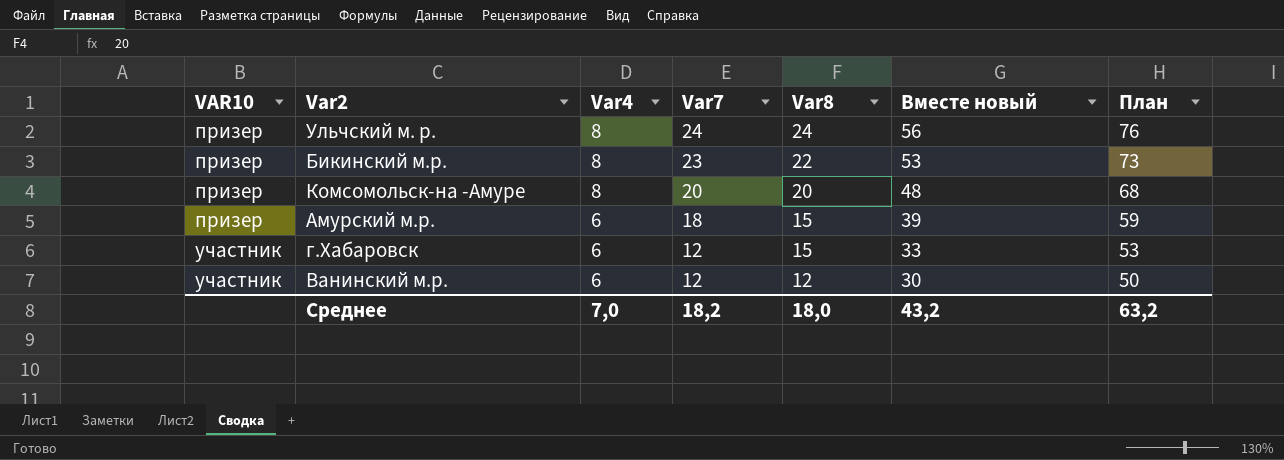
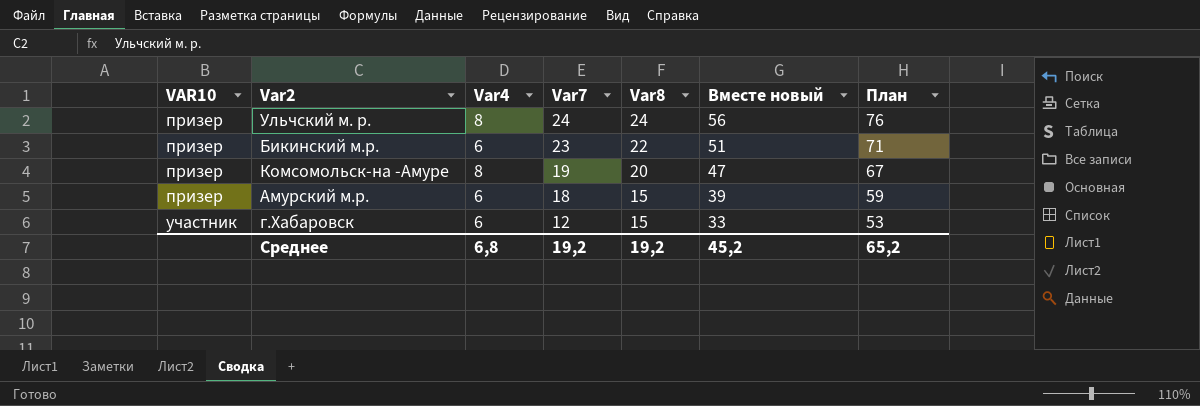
row Ванинский м.р.: участник | 6 | 12 | 12 | 30 | 50 -> none
Бикинский м.р. | Var4: 8 -> 6
Бикинский м.р. | Вместе новый: 53 -> 51
Бикинский м.р. | План: 73 -> 71
Комсомольск-на -Амуре | Var7: 20 -> 19
Комсомольск-на -Амуре | Вместе новый: 48 -> 47
Комсомольск-на -Амуре | План: 68 -> 67
Среднее | Var4: 7,0 -> 6,8
Среднее | Var7: 18,2 -> 19,2
Среднее | Var8: 18,0 -> 19,2
Среднее | Вместе новый: 43,2 -> 45,2
Среднее | План: 63,2 -> 65,2

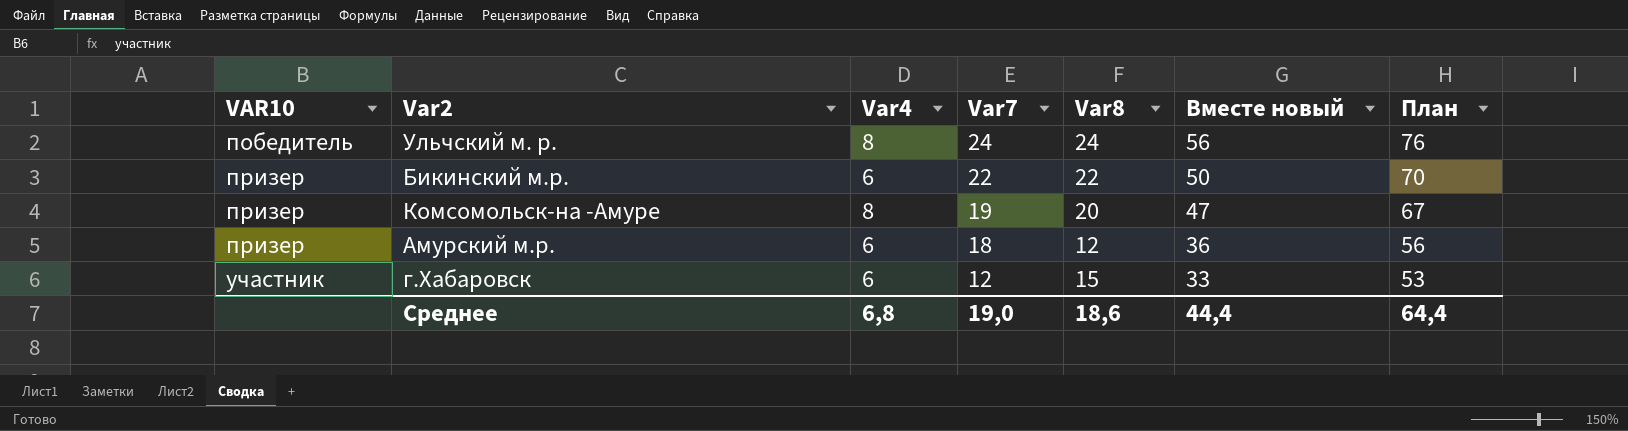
Ульчский м. р. | VAR10: призер -> победитель
Бикинский м.р. | Var7: 23 -> 22
Бикинский м.р. | Вместе новый: 51 -> 50
Бикинский м.р. | План: 71 -> 70
Амурский м.р. | Var8: 15 -> 12
Амурский м.р. | Вместе новый: 39 -> 36
Амурский м.р. | План: 59 -> 56
Среднее | Var7: 19,2 -> 19,0
Среднее | Var8: 19,2 -> 18,6
Среднее | Вместе новый: 45,2 -> 44,4
Среднее | План: 65,2 -> 64,4

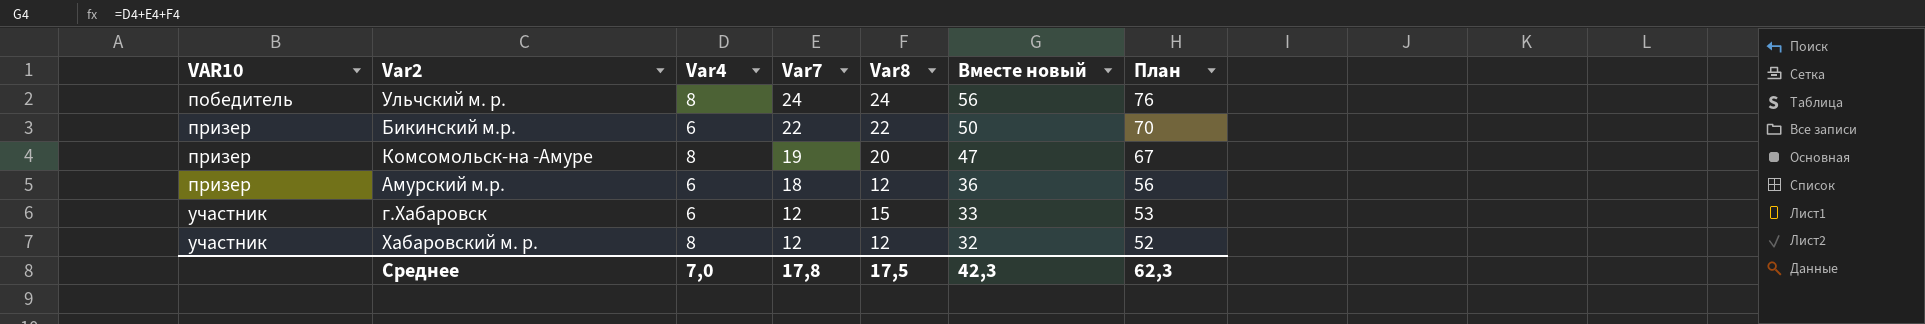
row Хабаровский м. р.: none -> участник | 8 | 12 | 12 | 32 | 52
Среднее | Var4: 6,8 -> 7,0
Среднее | Var7: 19,0 -> 17,8
Среднее | Var8: 18,6 -> 17,5
Среднее | Вместе новый: 44,4 -> 42,3
Среднее | План: 64,4 -> 62,3

